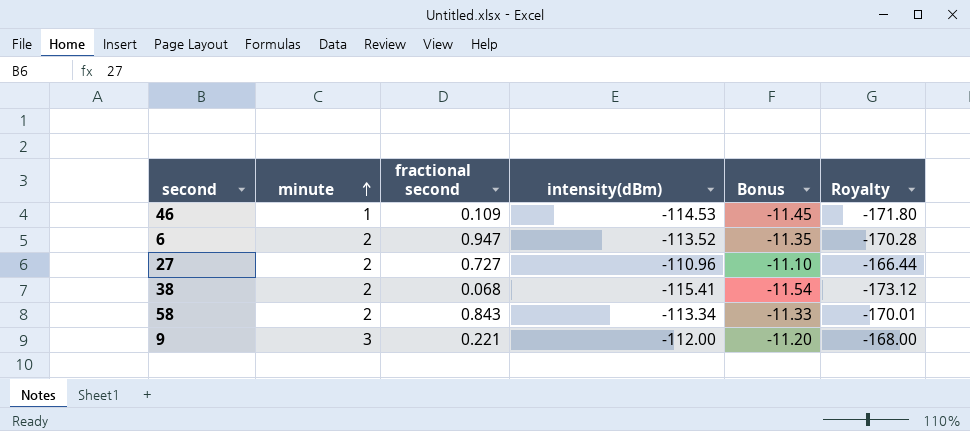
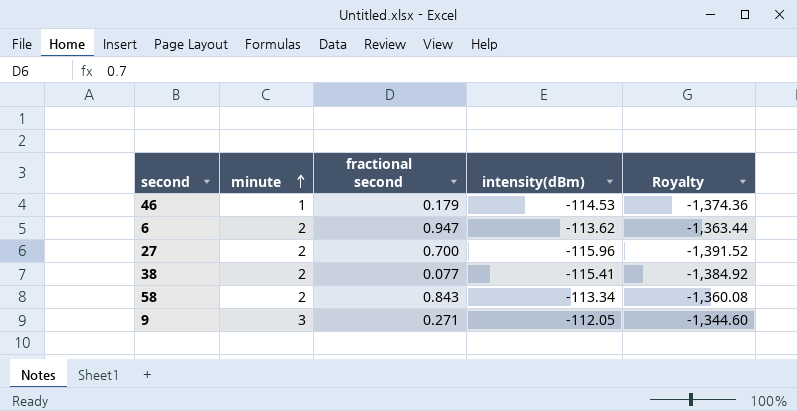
column Bonus | formula: [intensity(dBm)] * 0.1 -> none
column Royalty | formula: [intensity(dBm)] * 1.5 -> [intensity(dBm)] * 12
46 | fractional second: 0.109 -> 0.179
6 | intensity(dBm): -113.52 -> -113.62
27 | fractional second: 0.727 -> 0.700
27 | intensity(dBm): -110.96 -> -115.96
38 | fractional second: 0.068 -> 0.077
9 | fractional second: 0.221 -> 0.271
9 | intensity(dBm): -112.00 -> -112.05

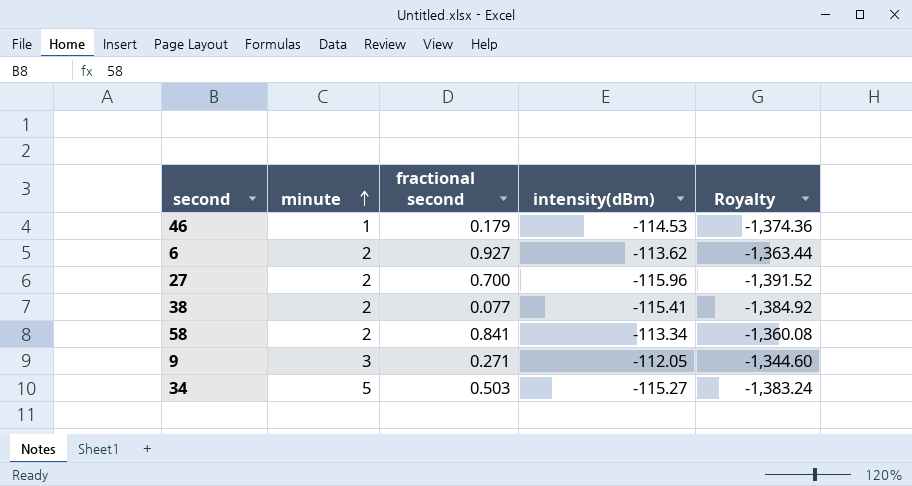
6 | fractional second: 0.947 -> 0.927
58 | fractional second: 0.843 -> 0.841
row 34: none -> 5 | 0.503 | -115.27 | -1,383.24

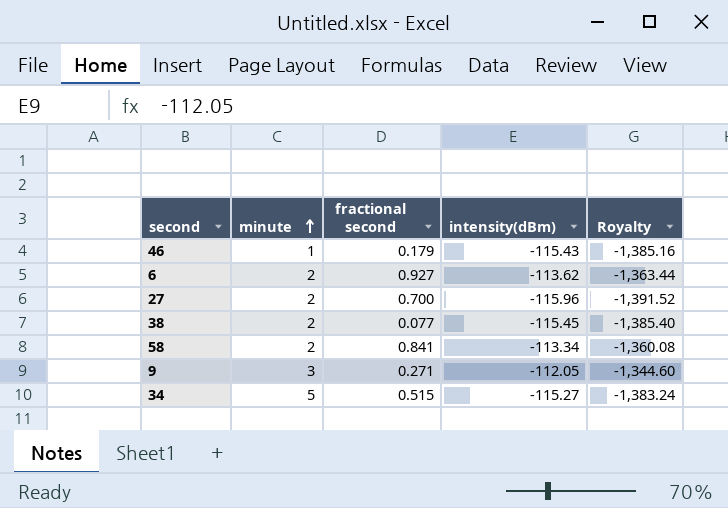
46 | intensity(dBm): -114.53 -> -115.43
46 | Royalty: -1,374.36 -> -1,385.16
38 | intensity(dBm): -115.41 -> -115.45
38 | Royalty: -1,384.92 -> -1,385.40
34 | fractional second: 0.503 -> 0.515

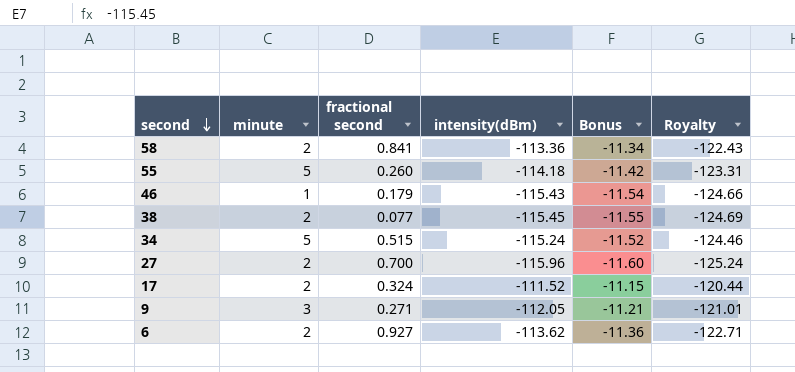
row order: minute ascending -> second descending
column Bonus | formula: none -> [intensity(dBm)] * 0.1
column Royalty | formula: [intensity(dBm)] * 12 -> [intensity(dBm)] * 1.08
58 | intensity(dBm): -113.34 -> -113.36
row 55: none -> 5 | 0.260 | -114.18 | -11.42 | -123.31
34 | intensity(dBm): -115.27 -> -115.24
row 17: none -> 2 | 0.324 | -111.52 | -11.15 | -120.44

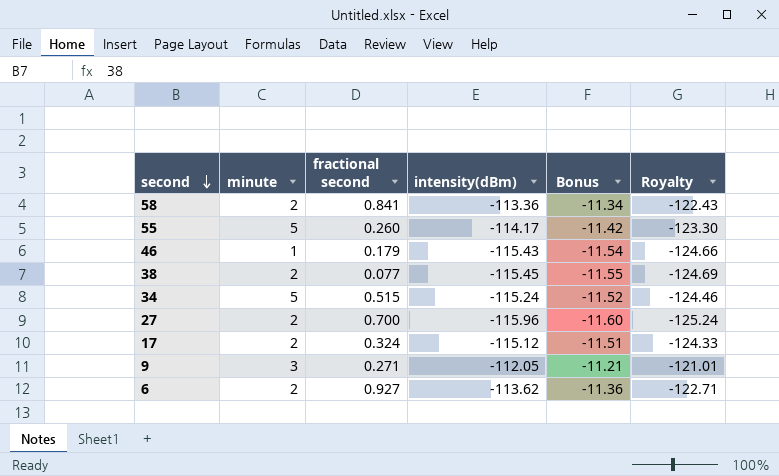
55 | intensity(dBm): -114.18 -> -114.17
55 | Royalty: -123.31 -> -123.30
17 | intensity(dBm): -111.52 -> -115.12
17 | Bonus: -11.15 -> -11.51
17 | Royalty: -120.44 -> -124.33

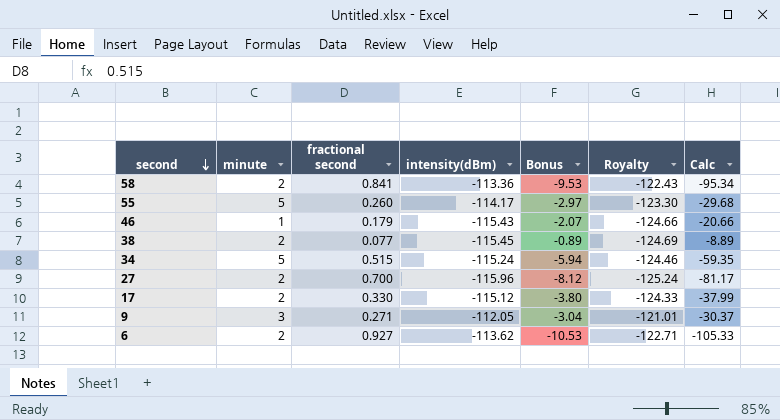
column Bonus | formula: [intensity(dBm)] * 0.1 -> [Calc] * 0.1
column Calc | formula: none -> [fractional second] * [intensity(dBm)]
17 | fractional second: 0.324 -> 0.330

